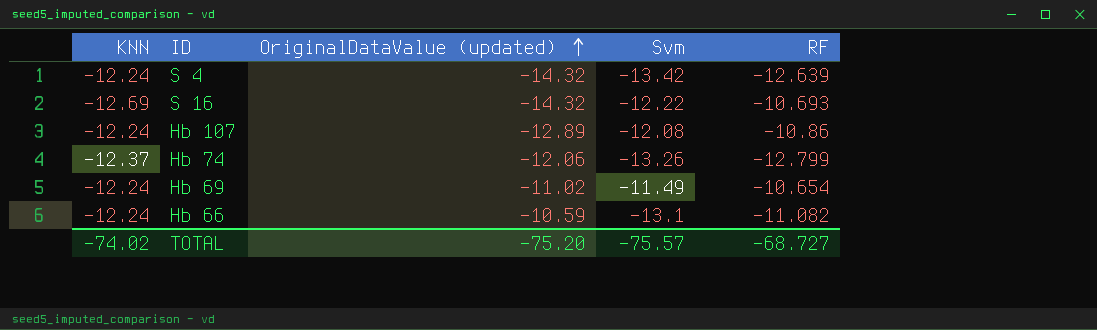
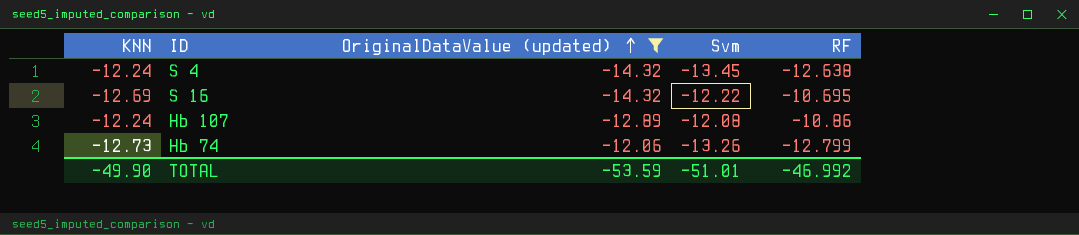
filter: none -> OriginalDataValue (updated) <= -12.06
S 4 | Svm: -13.42 -> -13.45
S 4 | RF: -12.639 -> -12.638
S 16 | RF: -10.693 -> -10.695
Hb 74 | KNN: -12.37 -> -12.73
TOTAL | KNN: -74.02 -> -49.90
TOTAL | OriginalDataValue (updated): -75.20 -> -53.59
TOTAL | Svm: -75.57 -> -51.01
TOTAL | RF: -68.727 -> -46.992

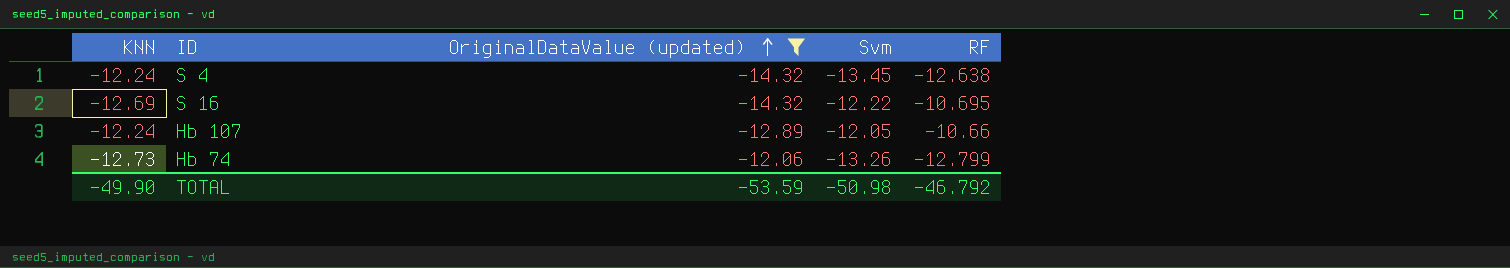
Hb 107 | Svm: -12.08 -> -12.05
Hb 107 | RF: -10.86 -> -10.66
TOTAL | Svm: -51.01 -> -50.98
TOTAL | RF: -46.992 -> -46.792

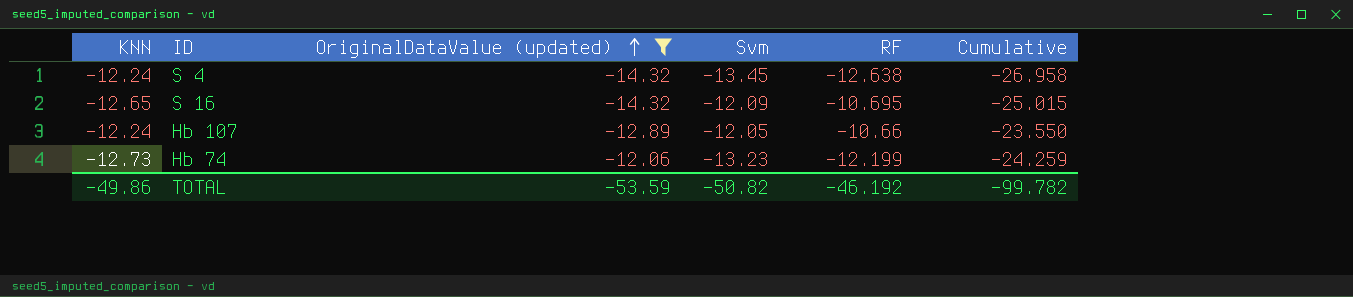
column Cumulative | formula: none -> [OriginalDataValue (updated)] + [RF]
S 16 | KNN: -12.69 -> -12.65
S 16 | Svm: -12.22 -> -12.09
Hb 74 | Svm: -13.26 -> -13.23
Hb 74 | RF: -12.799 -> -12.199
TOTAL | KNN: -49.90 -> -49.86
TOTAL | Svm: -50.98 -> -50.82
TOTAL | RF: -46.792 -> -46.192

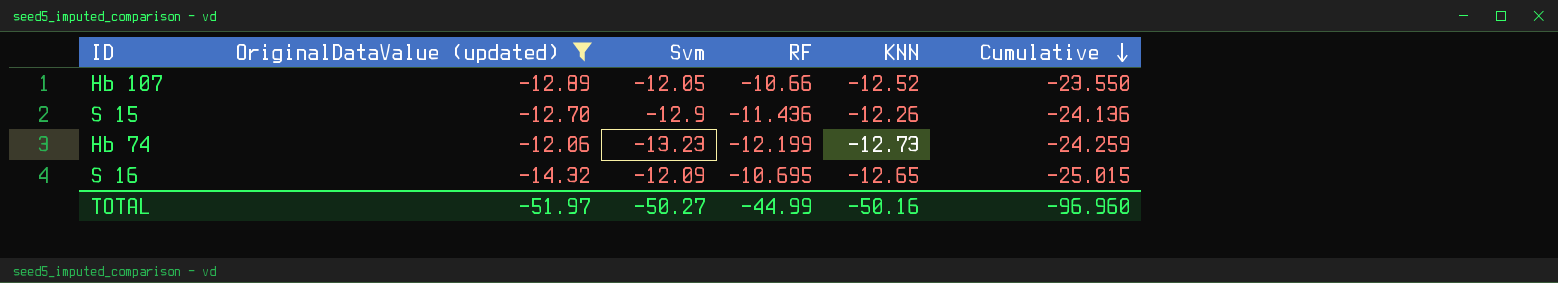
row order: OriginalDataValue (updated) ascending -> Cumulative descending
column KNN | position: 1 -> 5
row S 4: -12.24 | -14.32 | -13.45 | -12.638 | -26.958 -> none
Hb 107 | KNN: -12.24 -> -12.52
row S 15: none -> -12.70 | -12.9 | -11.436 | -12.26 | -24.136
TOTAL | OriginalDataValue (updated): -53.59 -> -51.97
TOTAL | Svm: -50.82 -> -50.27
TOTAL | RF: -46.192 -> -44.99
TOTAL | KNN: -49.86 -> -50.16
TOTAL | Cumulative: -99.782 -> -96.960

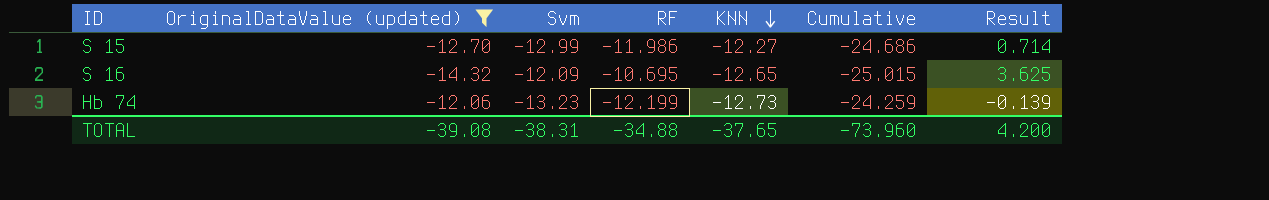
row order: Cumulative descending -> KNN descending
column Result | formula: none -> [RF] - [OriginalDataValue (updated)]
row Hb 107: -12.89 | -12.05 | -10.66 | -12.52 | -23.550 -> none
S 15 | Svm: -12.9 -> -12.99
S 15 | RF: -11.436 -> -11.986
S 15 | KNN: -12.26 -> -12.27
S 15 | Cumulative: -24.136 -> -24.686
TOTAL | OriginalDataValue (updated): -51.97 -> -39.08
TOTAL | Svm: -50.27 -> -38.31
TOTAL | RF: -44.99 -> -34.88
TOTAL | KNN: -50.16 -> -37.65
TOTAL | Cumulative: -96.960 -> -73.960

